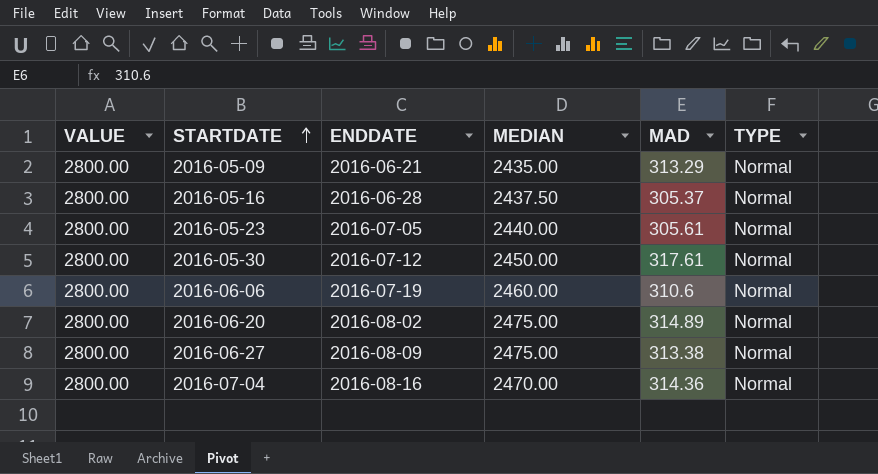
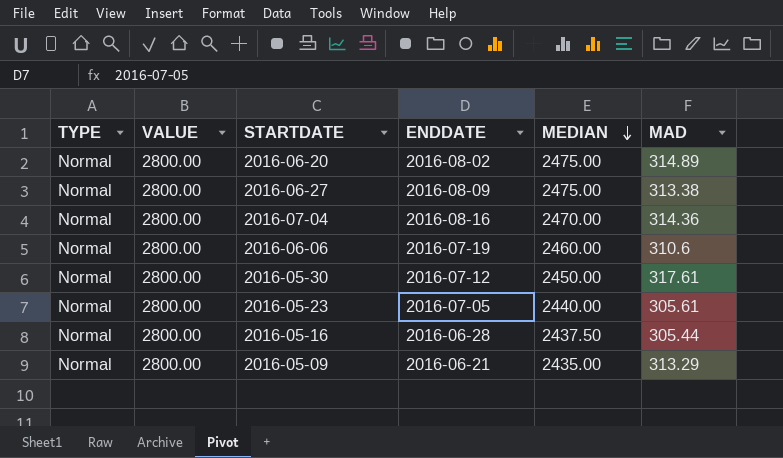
row order: STARTDATE ascending -> MEDIAN descending
column TYPE | position: 6 -> 1
2016-05-16 | MAD: 305.37 -> 305.44

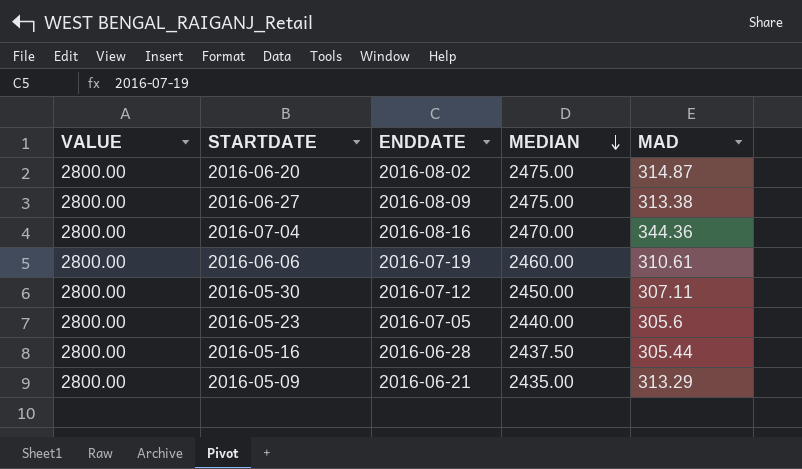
column TYPE | position: 1 -> none
2016-06-20 | MAD: 314.89 -> 314.87
2016-07-04 | MAD: 314.36 -> 344.36
2016-06-06 | MAD: 310.6 -> 310.61
2016-05-30 | MAD: 317.61 -> 307.11
2016-05-23 | MAD: 305.61 -> 305.6

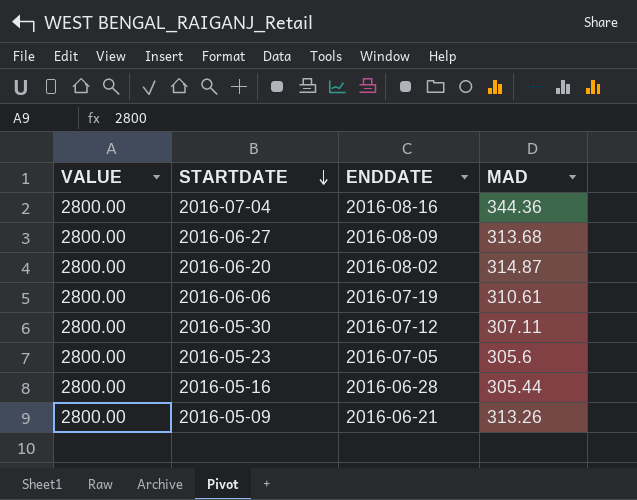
row order: MEDIAN descending -> STARTDATE descending
column MEDIAN | position: 4 -> none
2016-06-27 | MAD: 313.38 -> 313.68
2016-05-09 | MAD: 313.29 -> 313.26

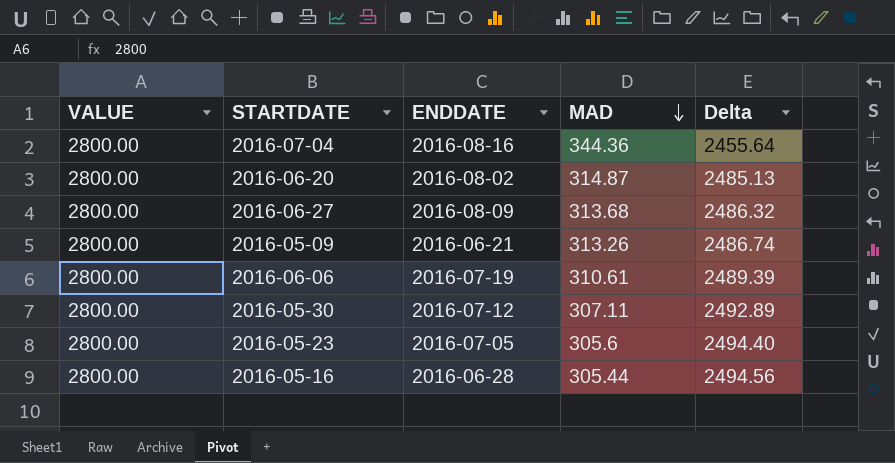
row order: STARTDATE descending -> MAD descending
column Delta | formula: none -> [VALUE] - [MAD]

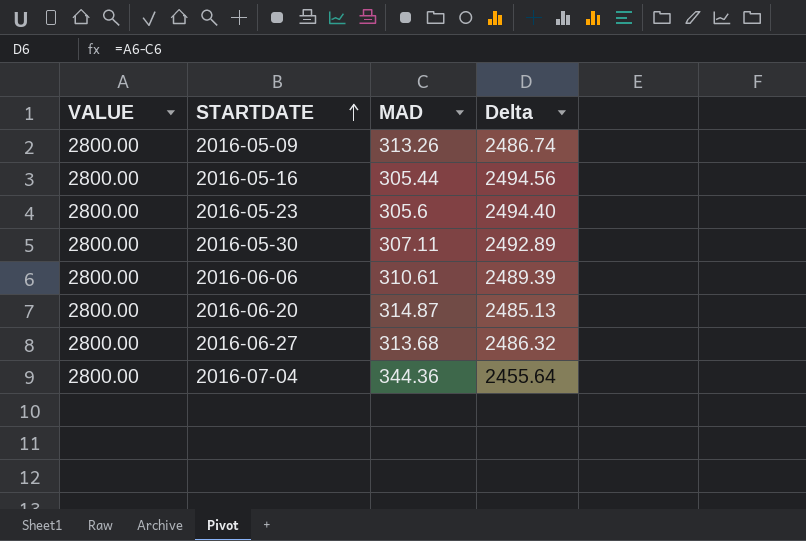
row order: MAD descending -> STARTDATE ascending
column ENDDATE | position: 3 -> none

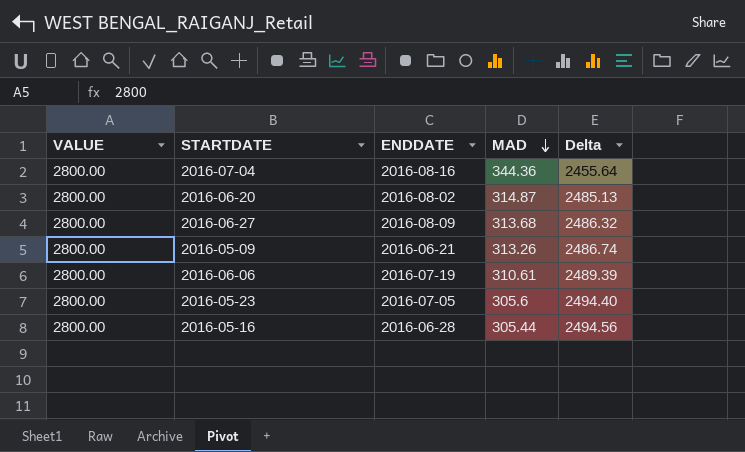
row order: STARTDATE ascending -> MAD descending
column ENDDATE | position: none -> 3
row 2016-05-30: 2800.00 | 307.11 | 2492.89 -> none

